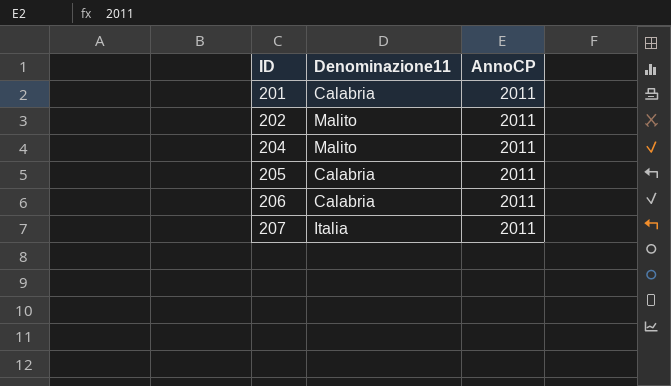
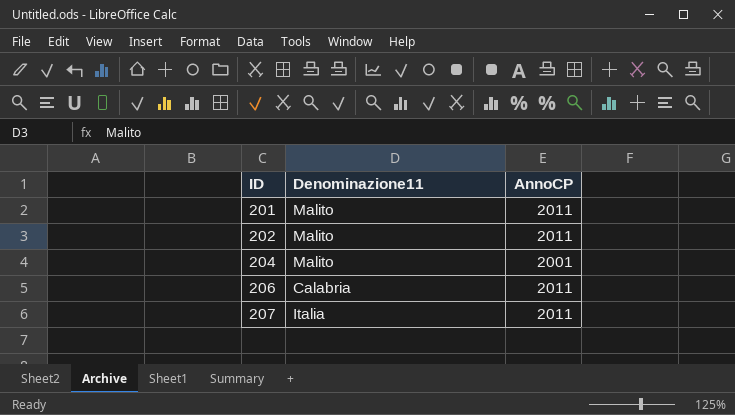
row 205: Calabria | 2011 -> none
201 | Denominazione11: Calabria -> Malito
204 | AnnoCP: 2011 -> 2001

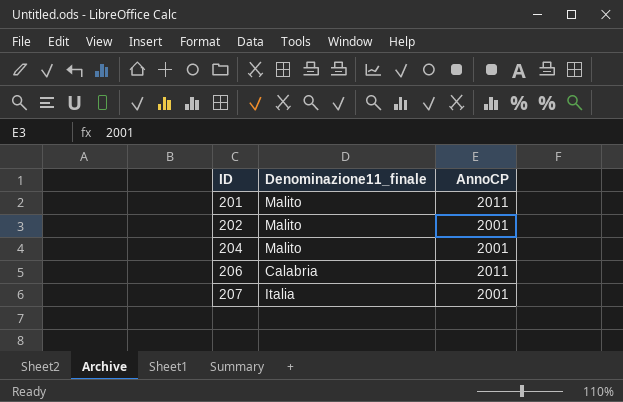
column name: Denominazione11 -> Denominazione11_finale
202 | AnnoCP: 2011 -> 2001
207 | AnnoCP: 2011 -> 2001

